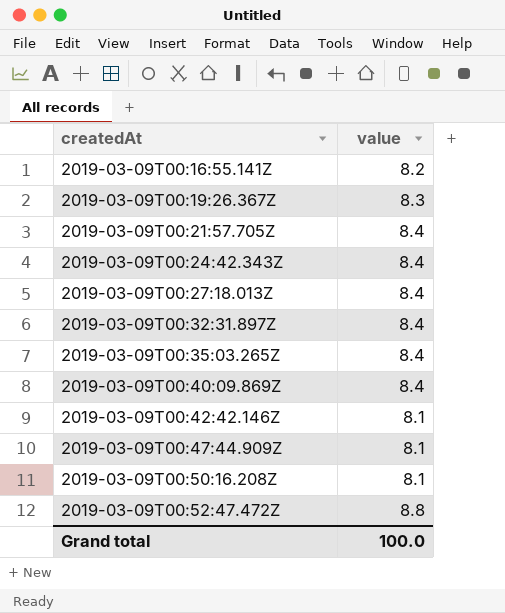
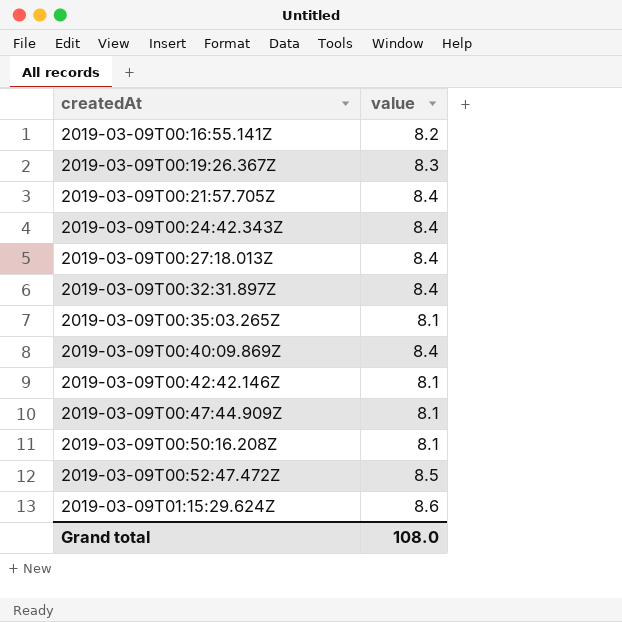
2019-03-09T00:35:03.265Z | value: 8.4 -> 8.1
2019-03-09T00:52:47.472Z | value: 8.8 -> 8.5
row 2019-03-09T01:15:29.624Z: none -> 8.6
Grand total | value: 100.0 -> 108.0

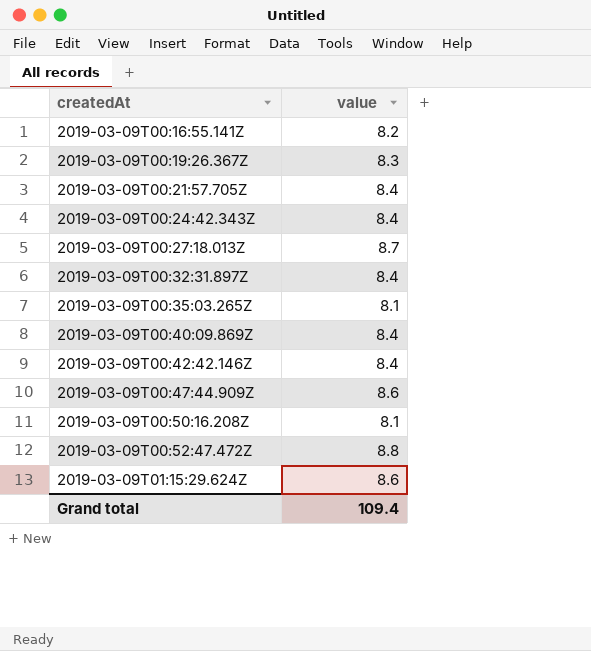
2019-03-09T00:27:18.013Z | value: 8.4 -> 8.7
2019-03-09T00:42:42.146Z | value: 8.1 -> 8.4
2019-03-09T00:47:44.909Z | value: 8.1 -> 8.6
2019-03-09T00:52:47.472Z | value: 8.5 -> 8.8
Grand total | value: 108.0 -> 109.4

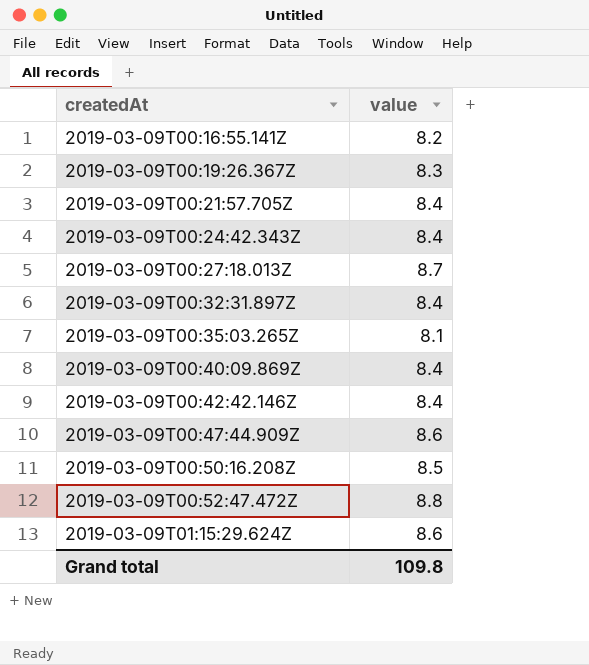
2019-03-09T00:50:16.208Z | value: 8.1 -> 8.5
Grand total | value: 109.4 -> 109.8

